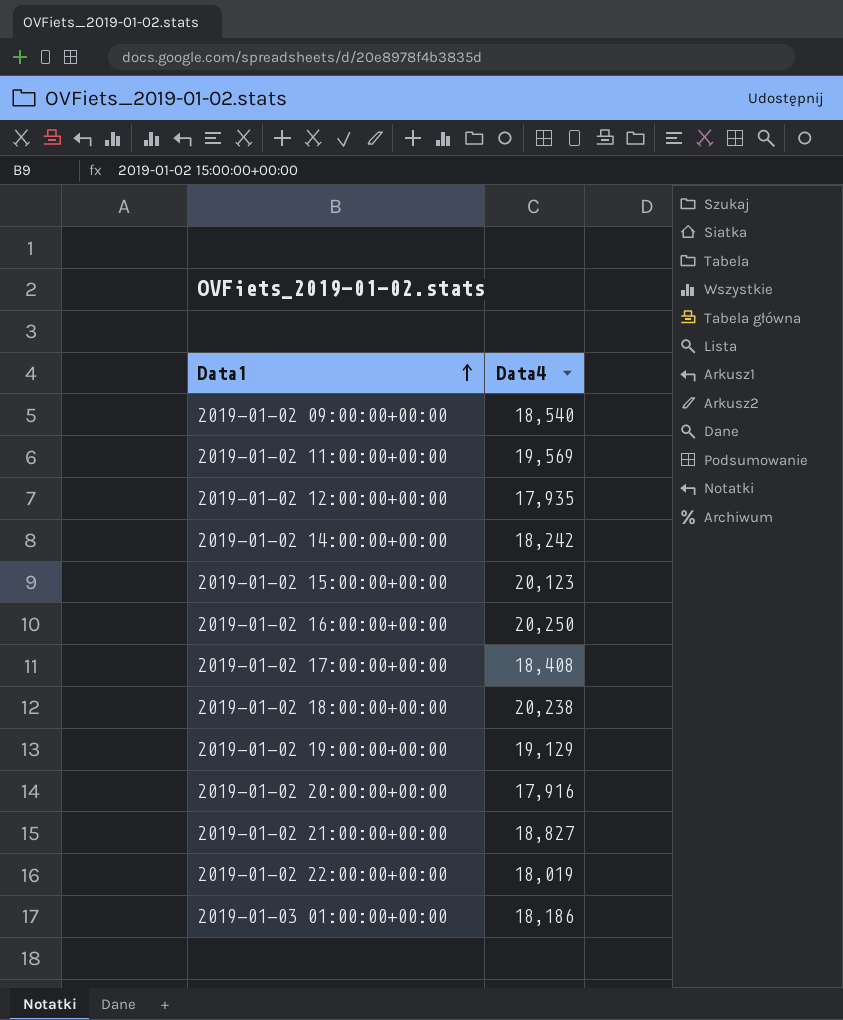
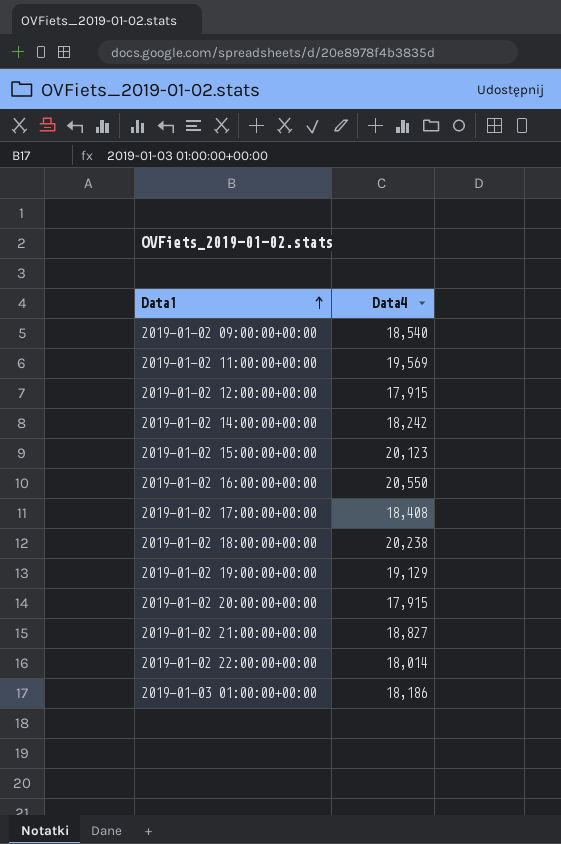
2019-01-02 12:00:00+00:00 | Data4: 17,935 -> 17,915
2019-01-02 16:00:00+00:00 | Data4: 20,250 -> 20,550
2019-01-02 20:00:00+00:00 | Data4: 17,916 -> 17,915
2019-01-02 22:00:00+00:00 | Data4: 18,019 -> 18,014

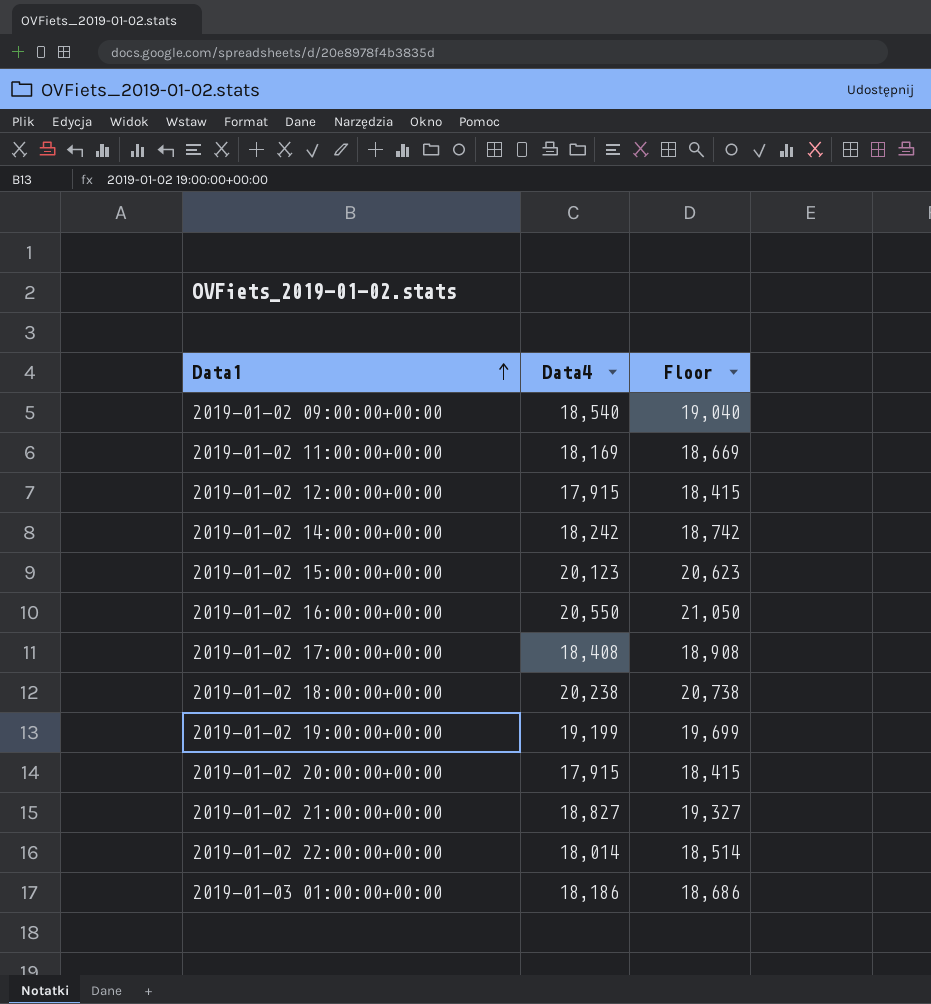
column Floor | formula: none -> [Data4] + 500
2019-01-02 11:00:00+00:00 | Data4: 19,569 -> 18,169
2019-01-02 19:00:00+00:00 | Data4: 19,129 -> 19,199

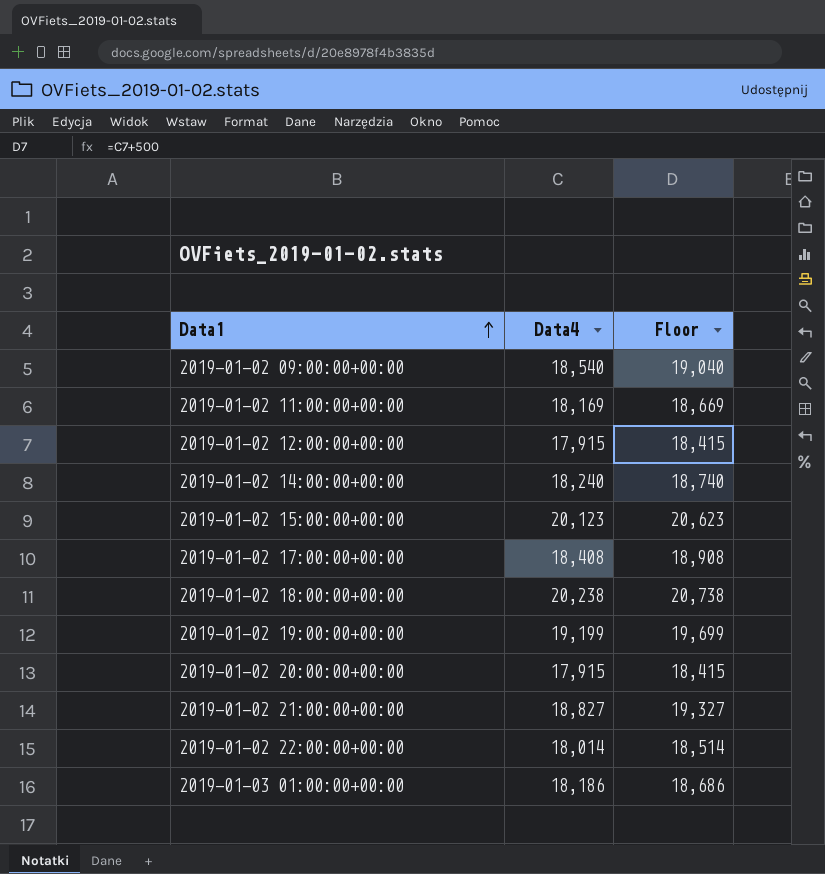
row 2019-01-02 16:00:00+00:00: 20,550 | 21,050 -> none
2019-01-02 14:00:00+00:00 | Data4: 18,242 -> 18,240
2019-01-02 14:00:00+00:00 | Floor: 18,742 -> 18,740

